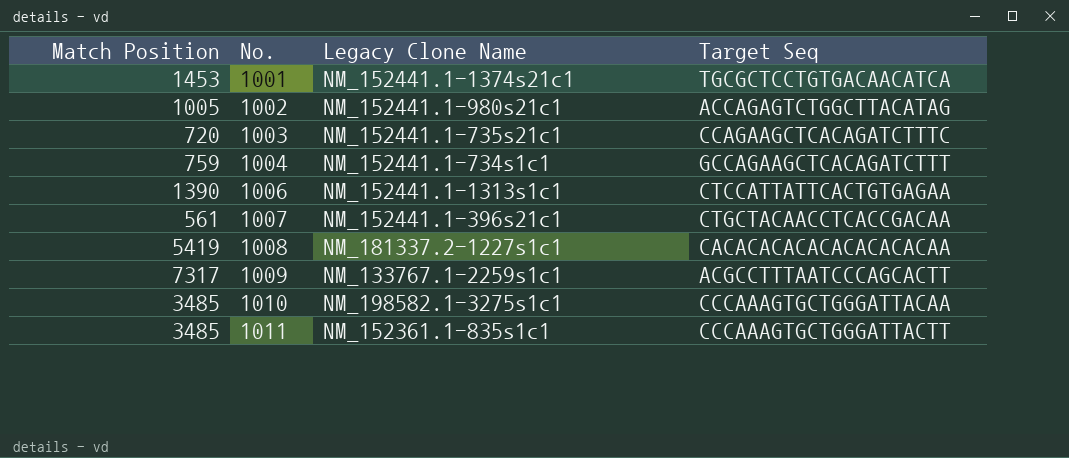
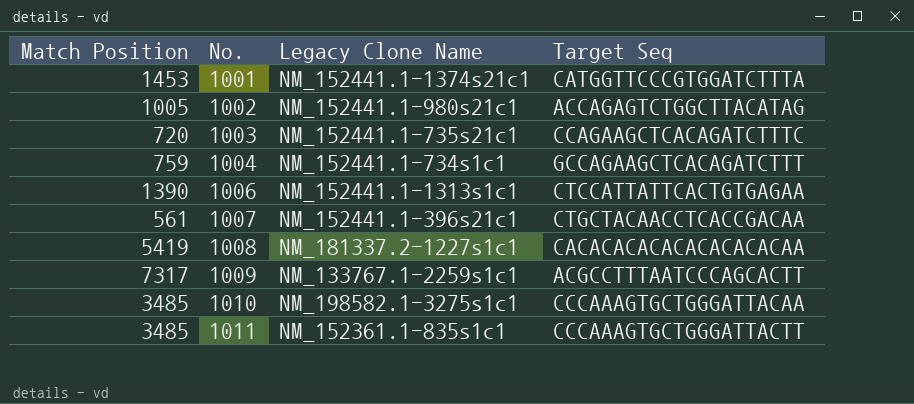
1001 | Target Seq: TGCGCTCCTGTGACAACATCA -> CATGGTTCCCGTGGATCTTTA

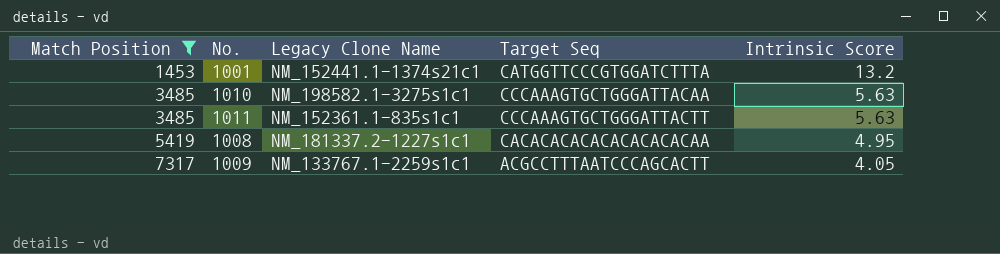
filter: none -> Match Position >= 1453
row order: No. ascending -> Match Position ascending
column Intrinsic Score | position: none -> 5

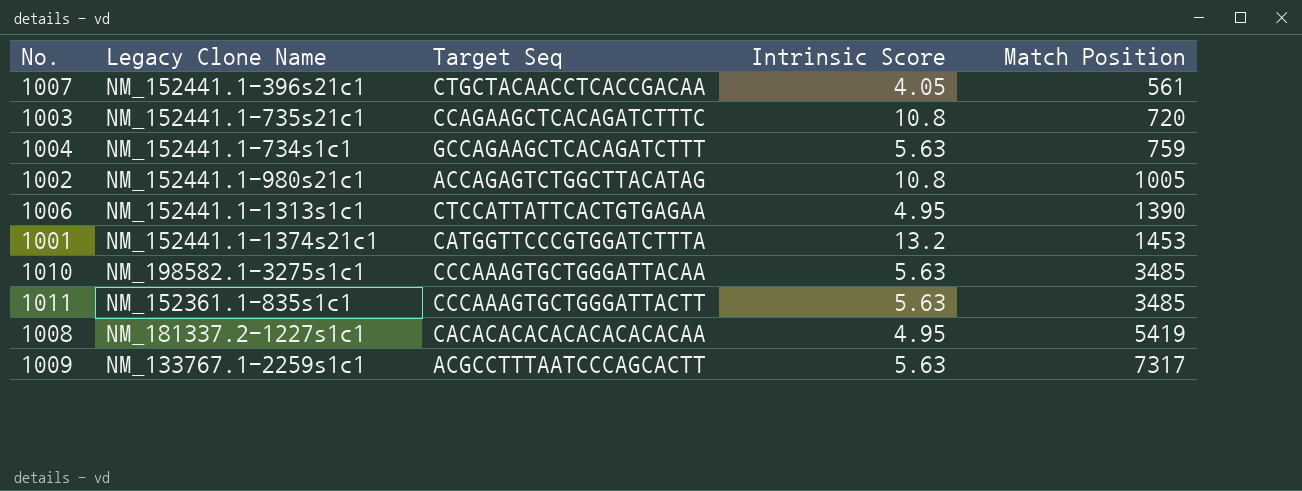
filter: Match Position >= 1453 -> none
column Match Position | position: 1 -> 5
1009 | Intrinsic Score: 4.05 -> 5.63

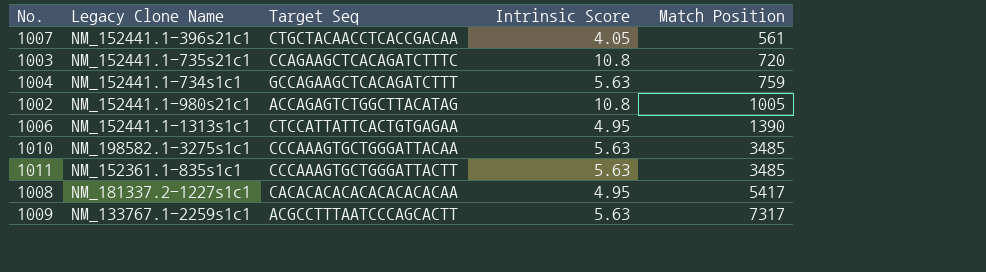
row 1001: NM_152441.1-1374s21c1 | CATGGTTCCCGTGGATCTTTA | 13.2 | 1453 -> none
1008 | Match Position: 5419 -> 5417

